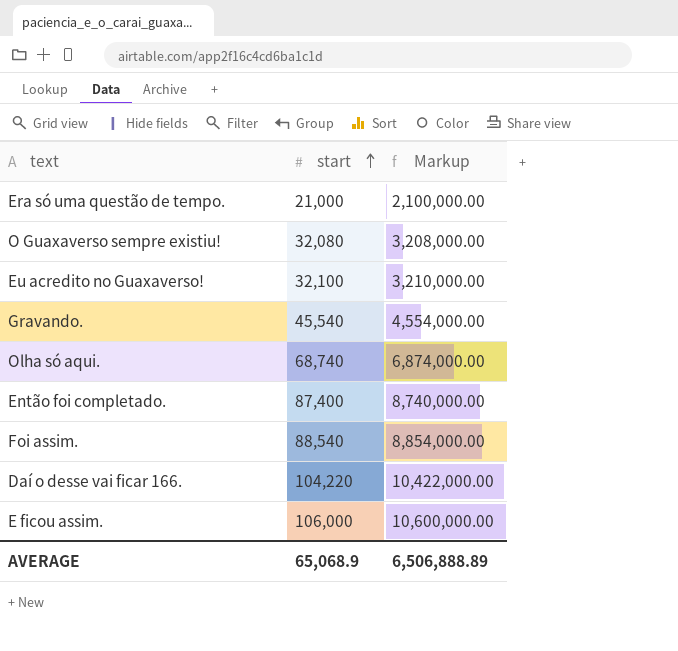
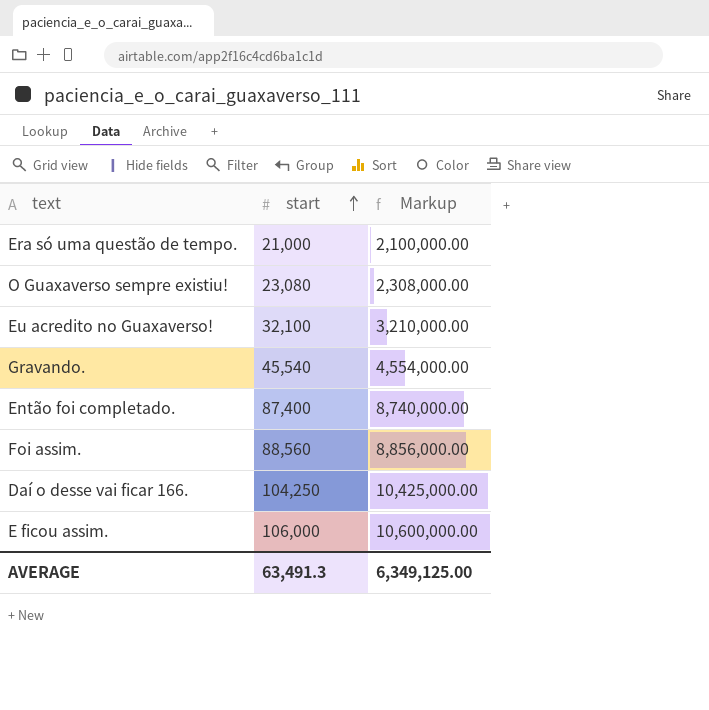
row Olha só aqui.: 68,740 | 6,874,000.00 -> none
O Guaxaverso sempre existiu! | start: 32,080 -> 23,080
O Guaxaverso sempre existiu! | Markup: 3,208,000.00 -> 2,308,000.00
Foi assim. | start: 88,540 -> 88,560
Foi assim. | Markup: 8,854,000.00 -> 8,856,000.00
Daí o desse vai ficar 166. | start: 104,220 -> 104,250
Daí o desse vai ficar 166. | Markup: 10,422,000.00 -> 10,425,000.00
AVERAGE | start: 65,068.9 -> 63,491.3
AVERAGE | Markup: 6,506,888.89 -> 6,349,125.00

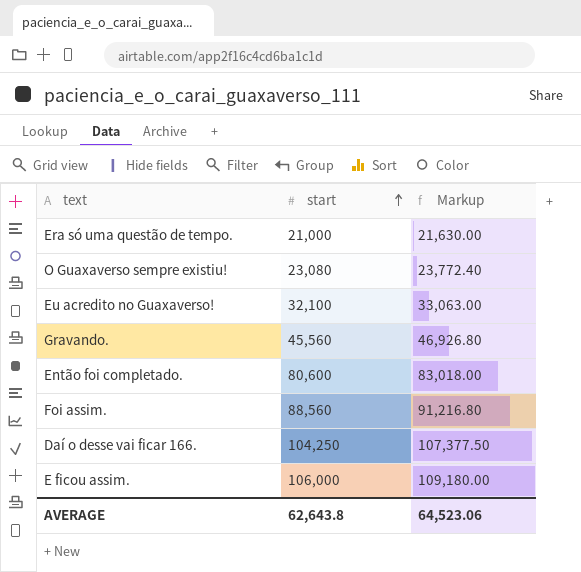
column Markup | formula: [start] * 100 -> [start] * 1.03
Gravando. | start: 45,540 -> 45,560
Então foi completado. | start: 87,400 -> 80,600
AVERAGE | start: 63,491.3 -> 62,643.8
AVERAGE | Markup: 6,349,125.00 -> 64,523.06

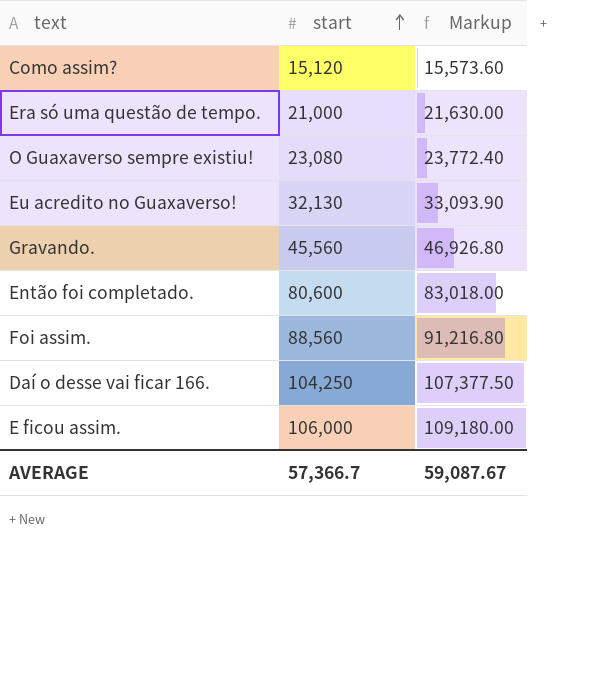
row Como assim?: none -> 15,120 | 15,573.60
Eu acredito no Guaxaverso! | start: 32,100 -> 32,130
Eu acredito no Guaxaverso! | Markup: 33,063.00 -> 33,093.90
AVERAGE | start: 62,643.8 -> 57,366.7
AVERAGE | Markup: 64,523.06 -> 59,087.67

